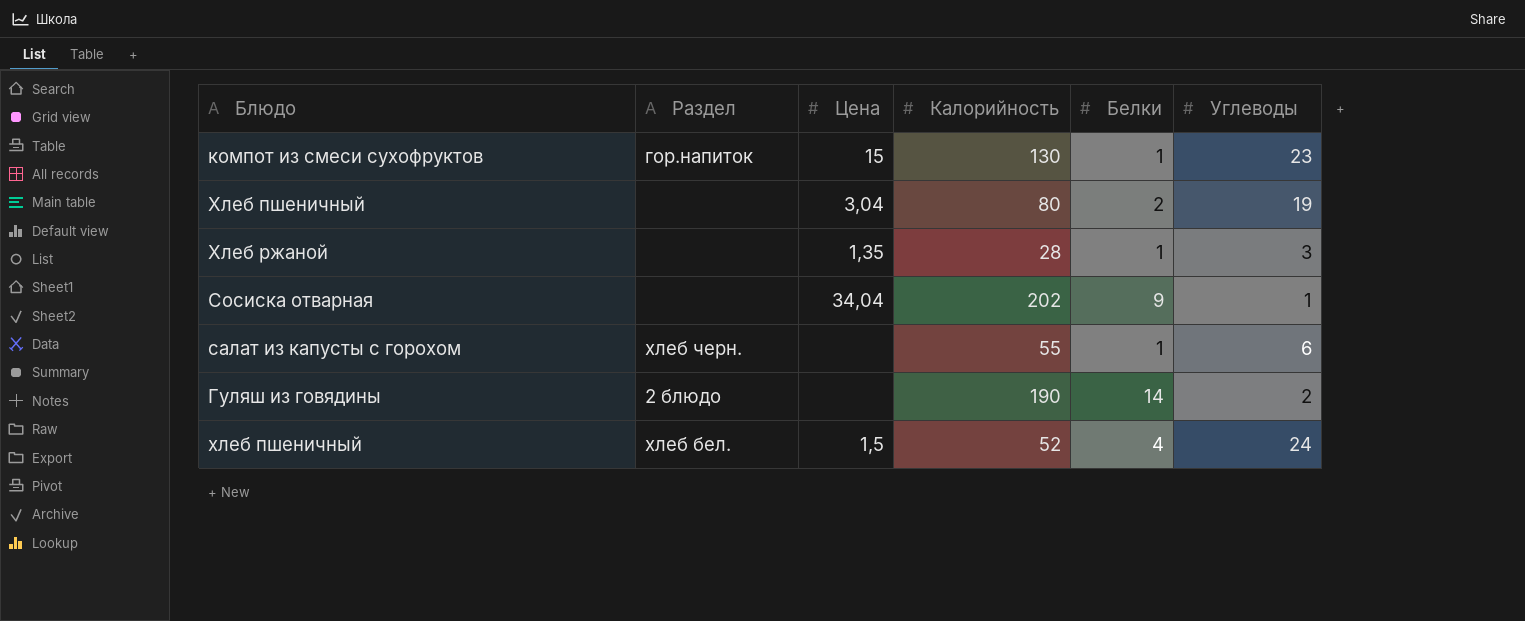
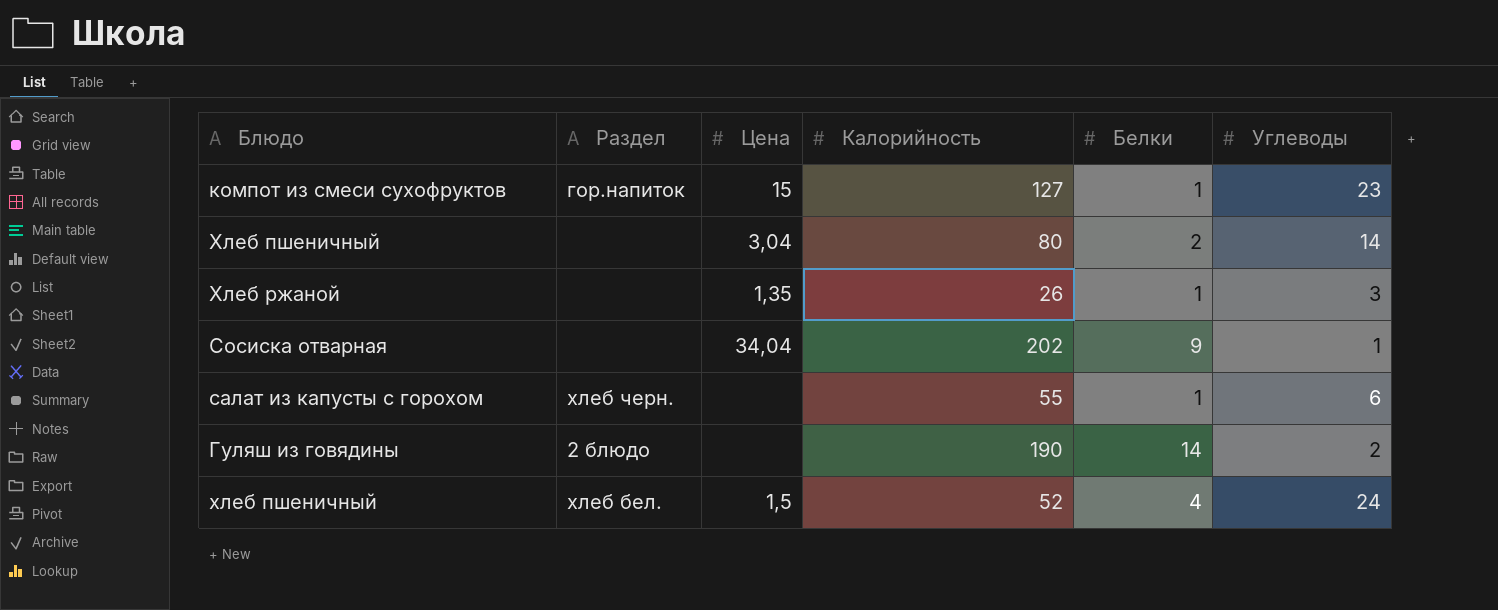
компот из смеси сухофруктов | Калорийность: 130 -> 127
Хлеб пшеничный | Углеводы: 19 -> 14
Хлеб ржаной | Калорийность: 28 -> 26

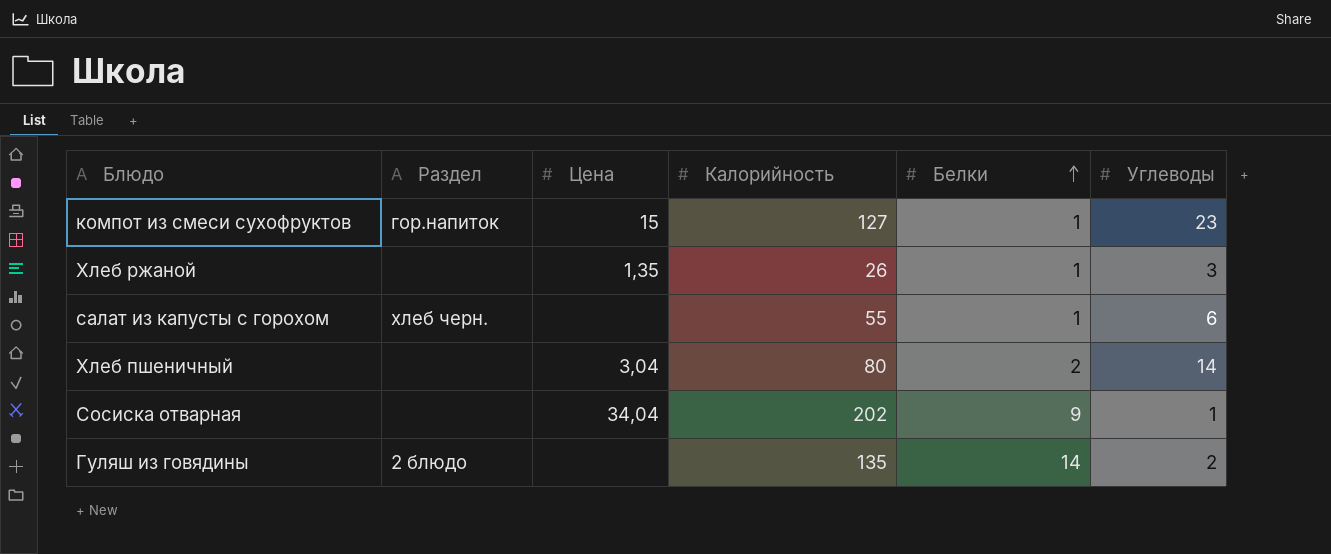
row order: none -> Белки ascending
row хлеб пшеничный: хлеб бел. | 1,5 | 52 | 4 | 24 -> none
Гуляш из говядины | Калорийность: 190 -> 135

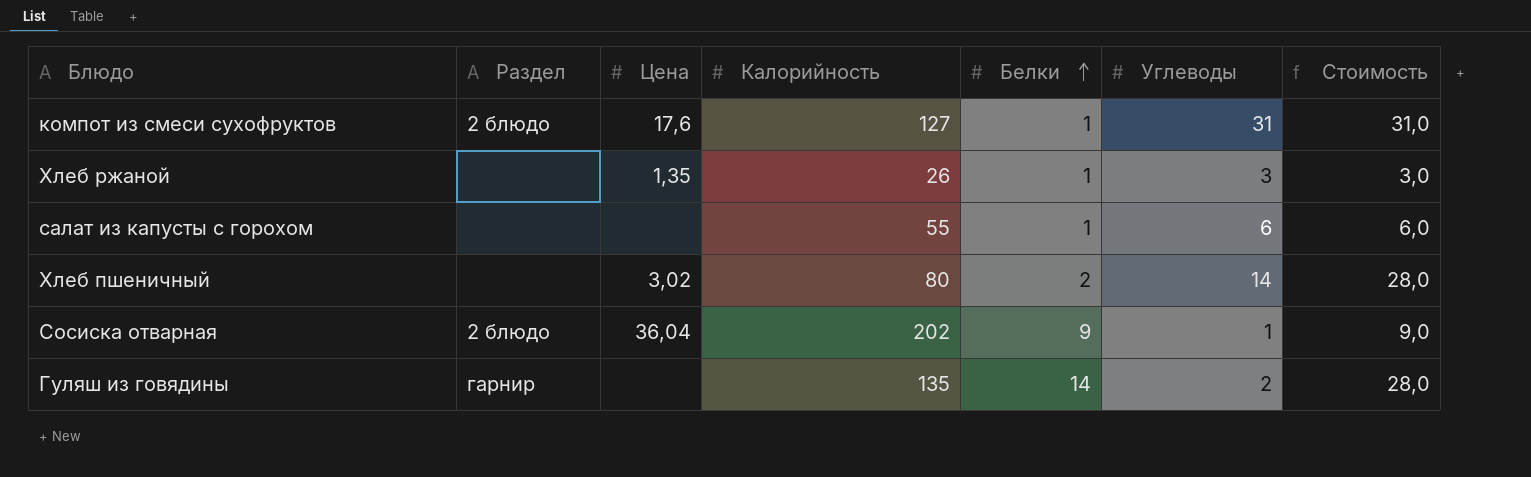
column Стоимость | formula: none -> [Белки] * [Углеводы]
компот из смеси сухофруктов | Раздел: гор.напиток -> 2 блюдо
компот из смеси сухофруктов | Цена: 15 -> 17,6
компот из смеси сухофруктов | Углеводы: 23 -> 31
салат из капусты с горохом | Раздел: хлеб черн. -> none
Хлеб пшеничный | Цена: 3,04 -> 3,02
Сосиска отварная | Раздел: none -> 2 блюдо
Сосиска отварная | Цена: 34,04 -> 36,04
Гуляш из говядины | Раздел: 2 блюдо -> гарнир

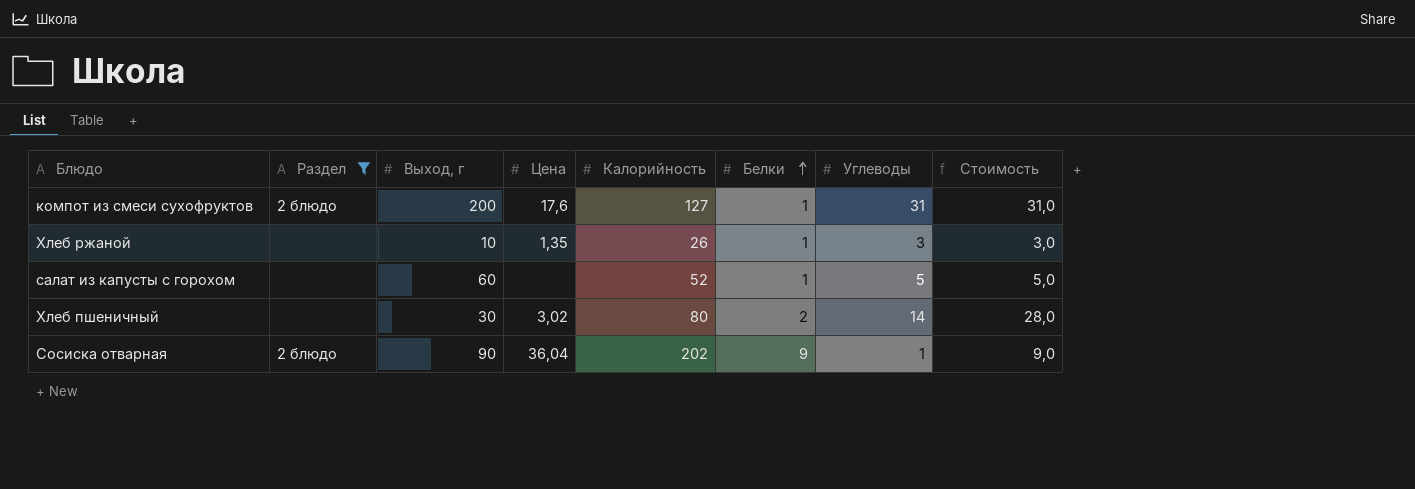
filter: none -> Раздел != гарнир
column Выход, г | position: none -> 3
салат из капусты с горохом | Калорийность: 55 -> 52
салат из капусты с горохом | Углеводы: 6 -> 5
салат из капусты с горохом | Стоимость: 6,0 -> 5,0

